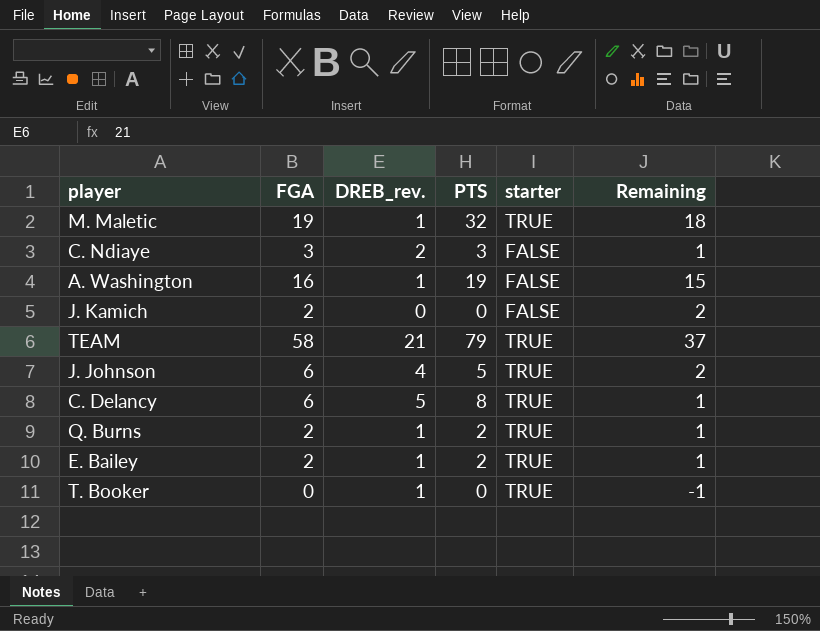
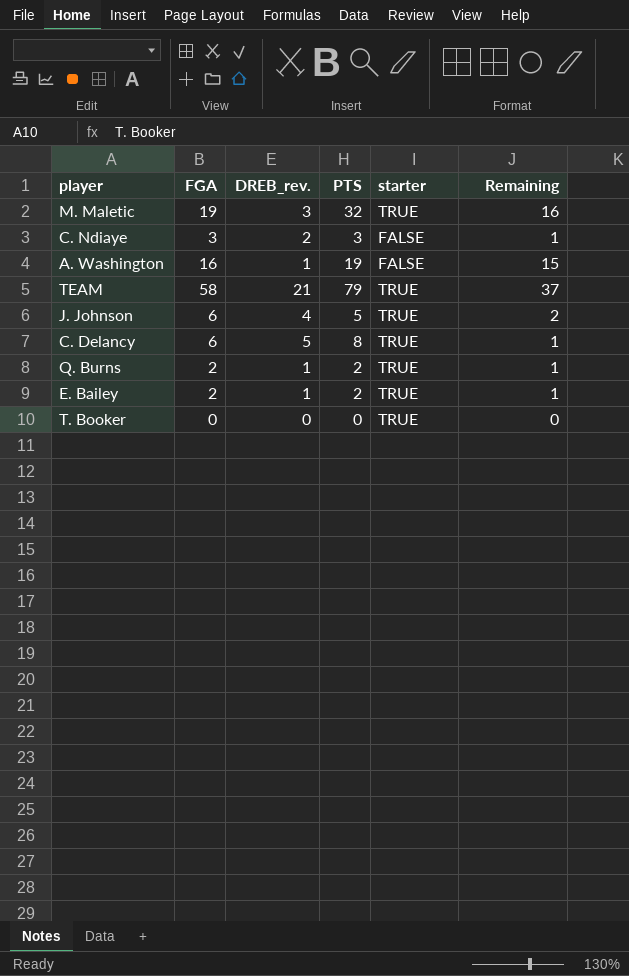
row J. Kamich: 2 | 0 | 0 | FALSE | 2 -> none
M. Maletic | DREB_rev.: 1 -> 3
M. Maletic | Remaining: 18 -> 16
T. Booker | DREB_rev.: 1 -> 0
T. Booker | Remaining: -1 -> 0

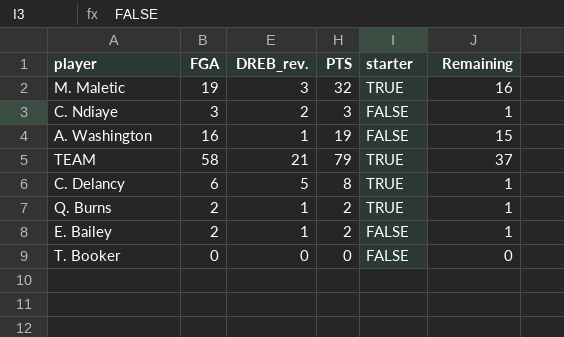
row J. Johnson: 6 | 4 | 5 | TRUE | 2 -> none
E. Bailey | starter: TRUE -> FALSE
T. Booker | starter: TRUE -> FALSE

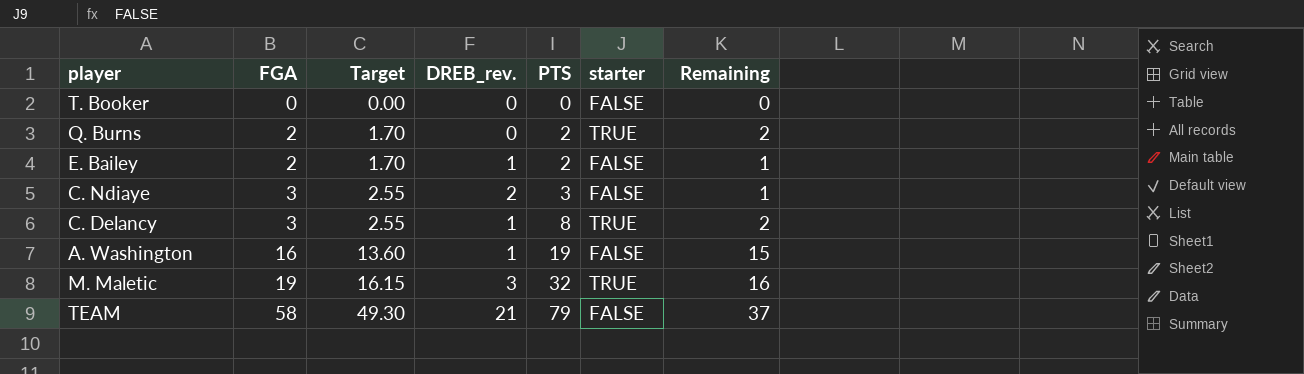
row order: none -> FGA ascending
column Target | formula: none -> [FGA] * 0.85
Q. Burns | DREB_rev.: 1 -> 0
Q. Burns | Remaining: 1 -> 2
C. Delancy | FGA: 6 -> 3
C. Delancy | DREB_rev.: 5 -> 1
C. Delancy | Remaining: 1 -> 2
TEAM | starter: TRUE -> FALSE

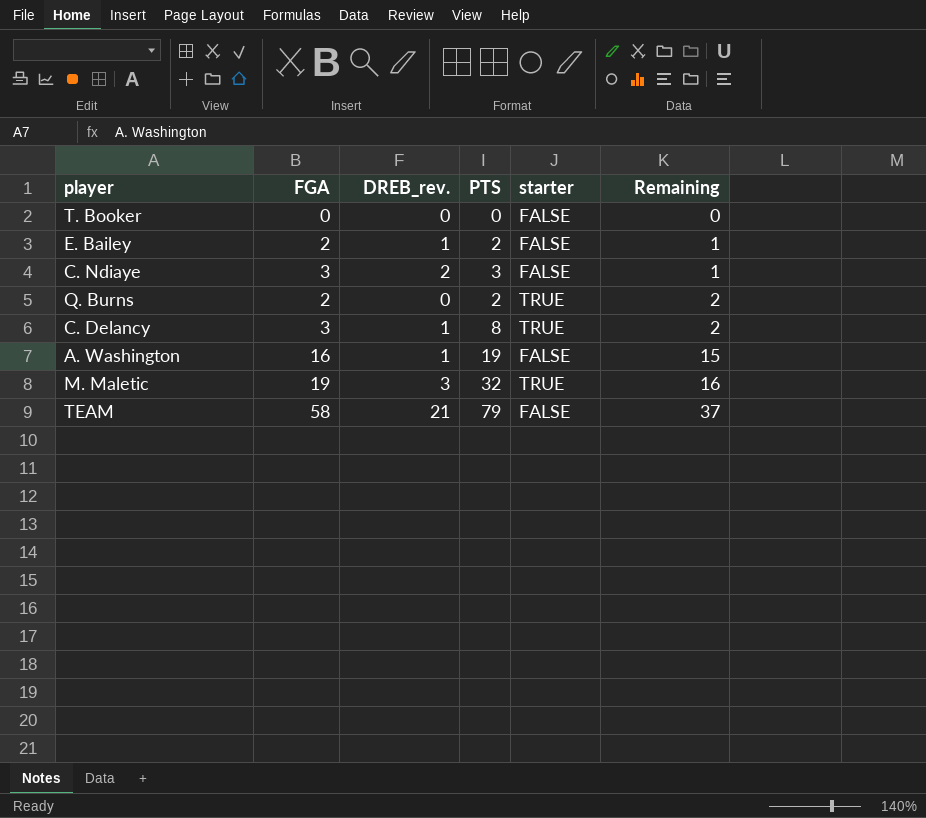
row order: FGA ascending -> Remaining ascending
column Target | formula: [FGA] * 0.85 -> none

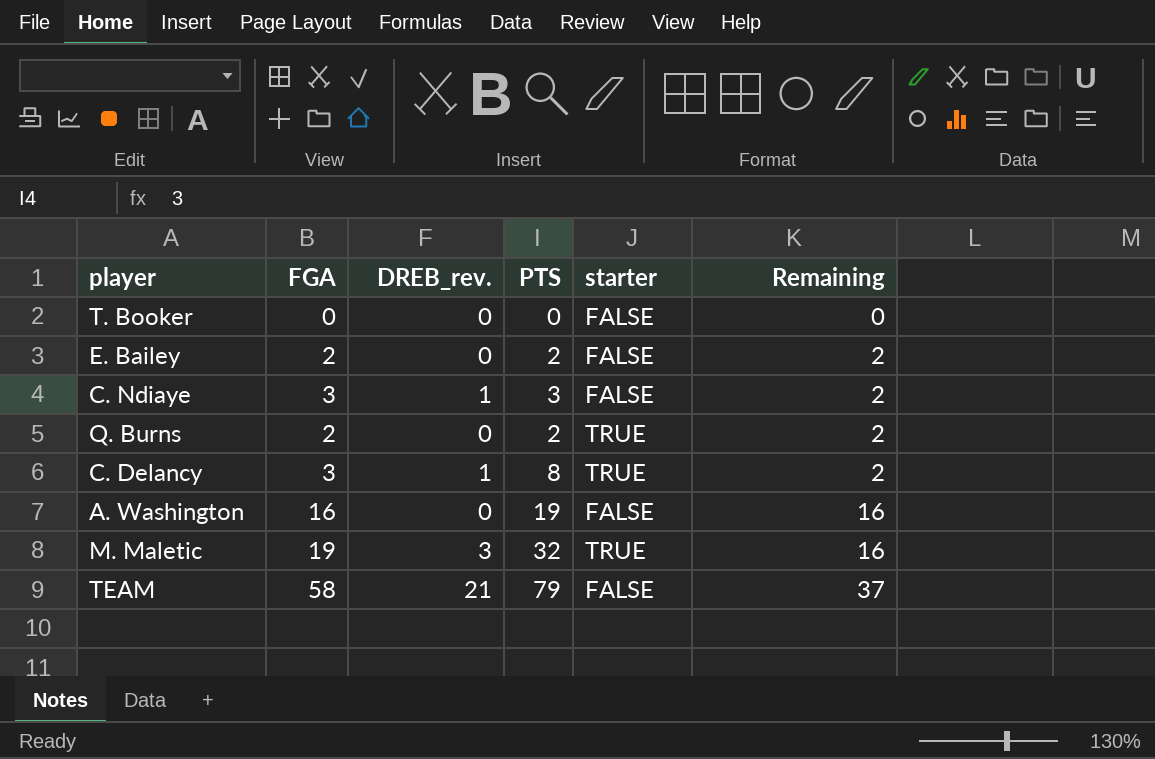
E. Bailey | DREB_rev.: 1 -> 0
E. Bailey | Remaining: 1 -> 2
C. Ndiaye | DREB_rev.: 2 -> 1
C. Ndiaye | Remaining: 1 -> 2
A. Washington | DREB_rev.: 1 -> 0
A. Washington | Remaining: 15 -> 16

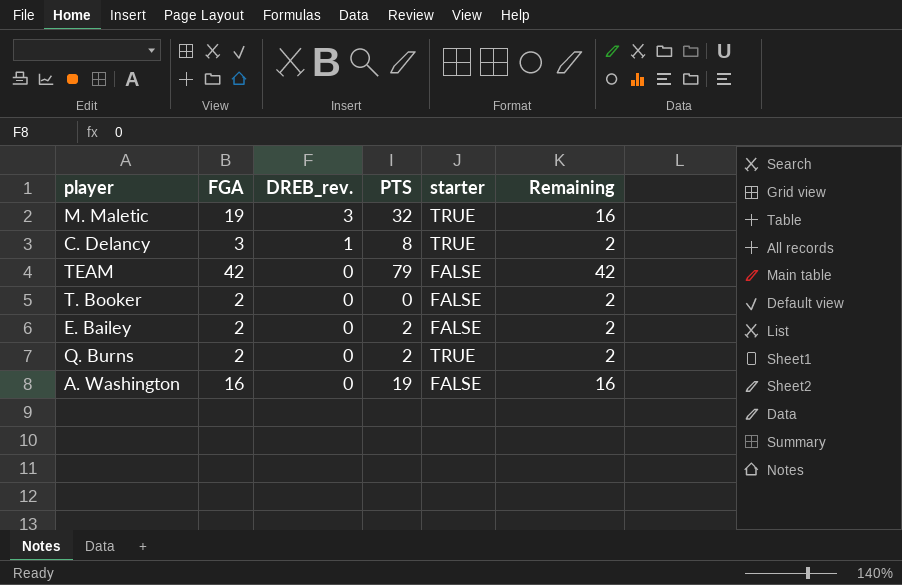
row order: Remaining ascending -> DREB_rev. descending
row C. Ndiaye: 3 | 1 | 3 | FALSE | 2 -> none
TEAM | FGA: 58 -> 42
TEAM | DREB_rev.: 21 -> 0
TEAM | Remaining: 37 -> 42
T. Booker | FGA: 0 -> 2
T. Booker | Remaining: 0 -> 2

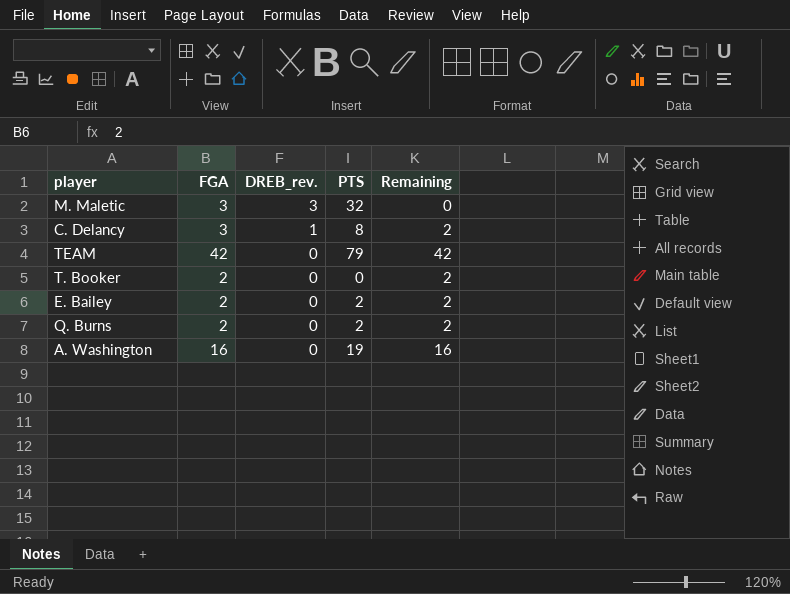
column starter | position: 5 -> none
M. Maletic | FGA: 19 -> 3
M. Maletic | Remaining: 16 -> 0

